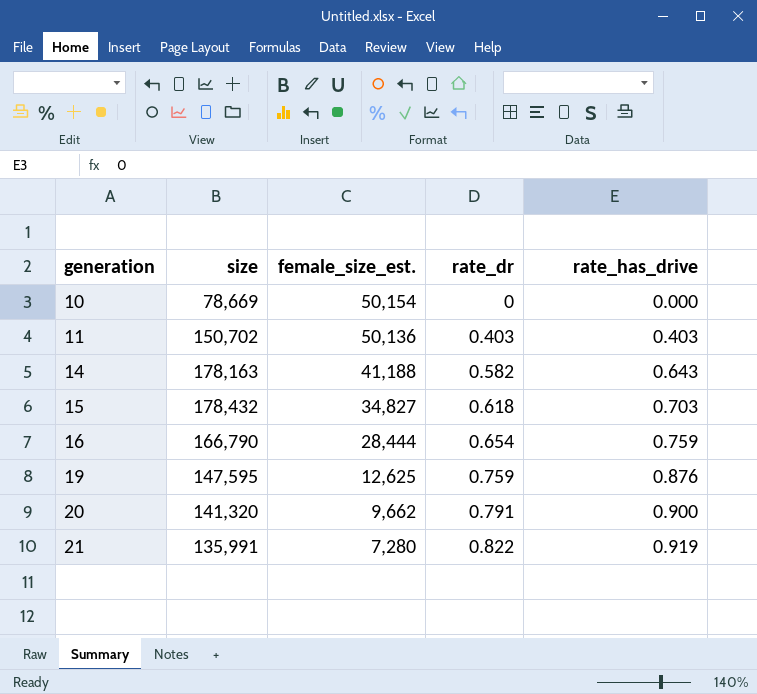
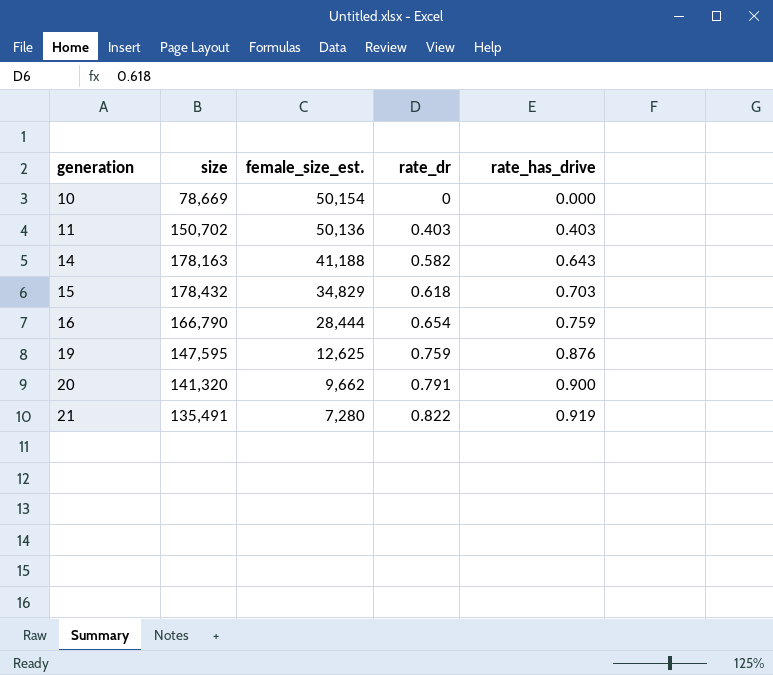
15 | female_size_est.: 34,827 -> 34,829
21 | size: 135,991 -> 135,491

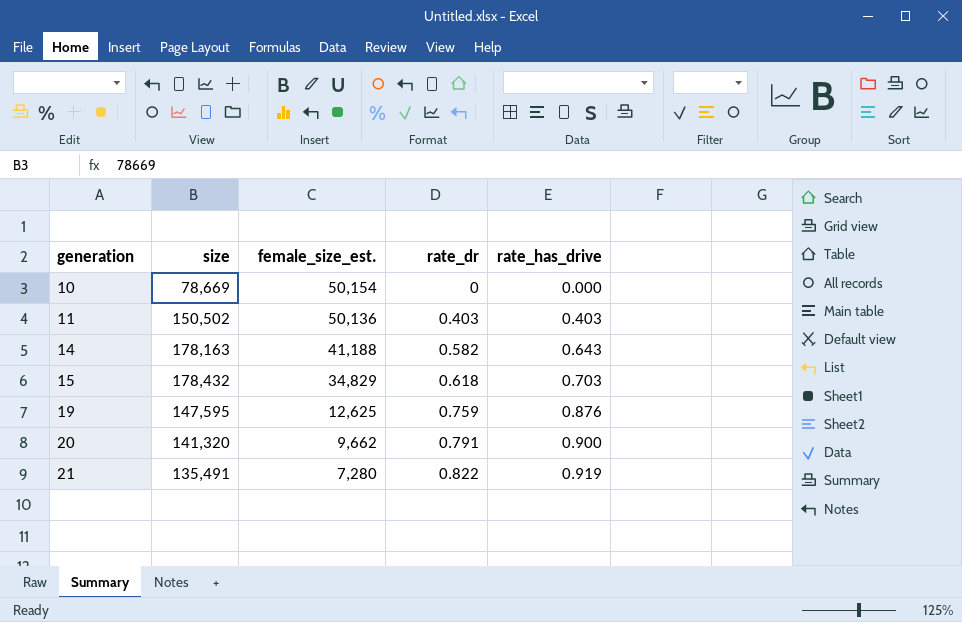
row 16: 166,790 | 28,444 | 0.654 | 0.759 -> none
11 | size: 150,702 -> 150,502

